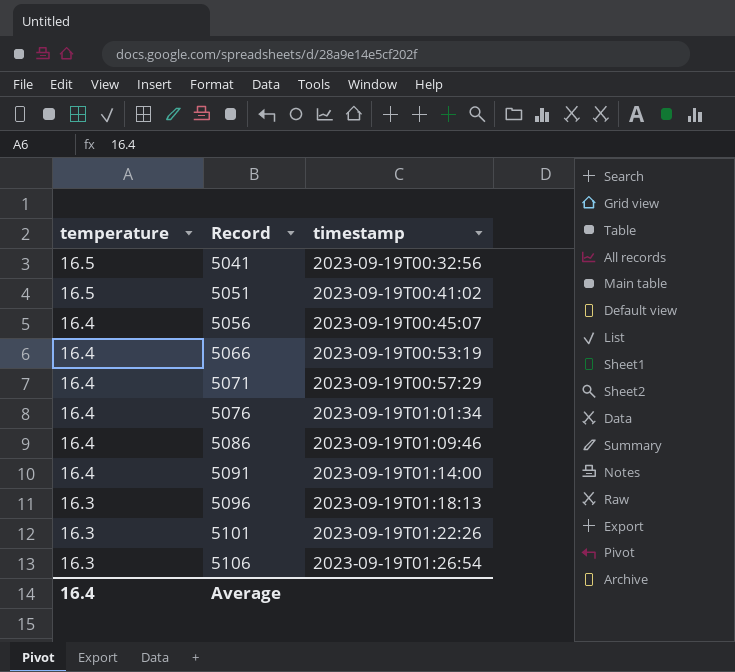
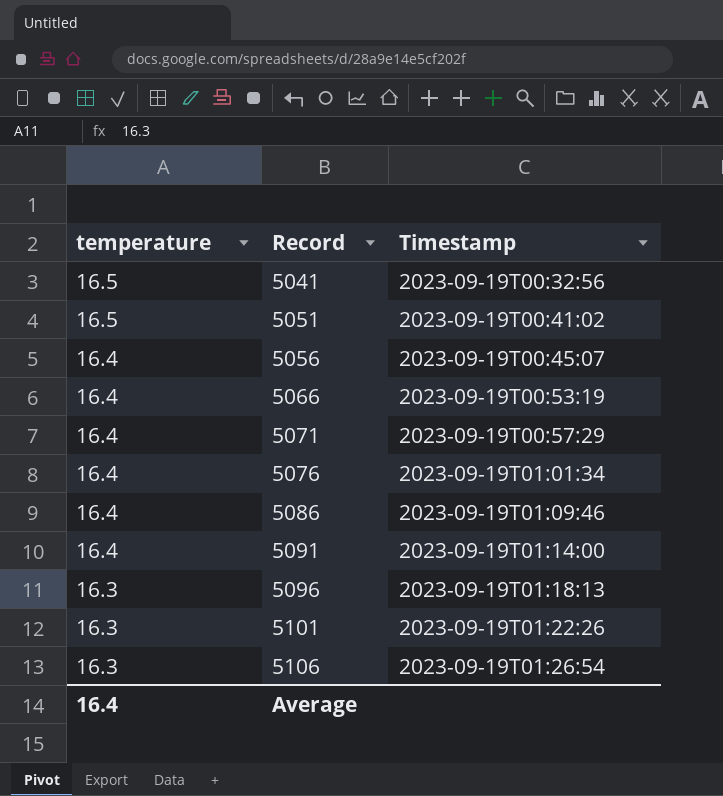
column name: timestamp -> Timestamp

